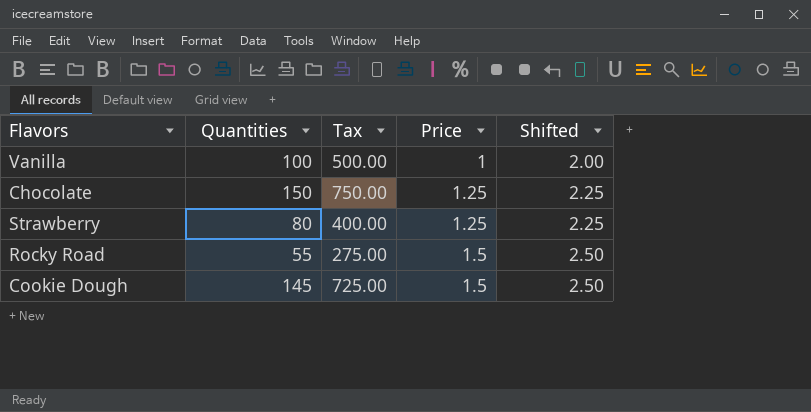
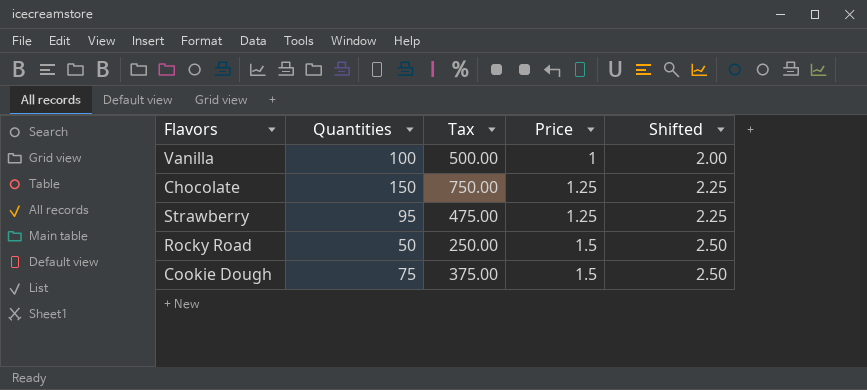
Strawberry | Quantities: 80 -> 95
Strawberry | Tax: 400.00 -> 475.00
Rocky Road | Quantities: 55 -> 50
Rocky Road | Tax: 275.00 -> 250.00
Cookie Dough | Quantities: 145 -> 75
Cookie Dough | Tax: 725.00 -> 375.00

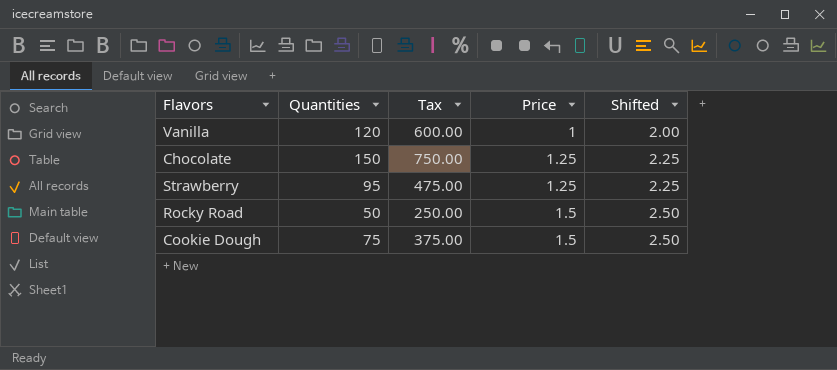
Vanilla | Quantities: 100 -> 120
Vanilla | Tax: 500.00 -> 600.00

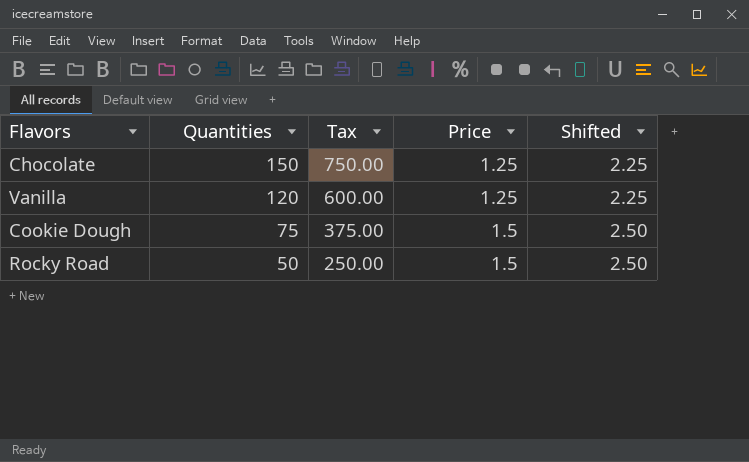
row order: Price ascending -> Quantities descending
row Strawberry: 95 | 475.00 | 1.25 | 2.25 -> none
Vanilla | Price: 1 -> 1.25
Vanilla | Shifted: 2.00 -> 2.25

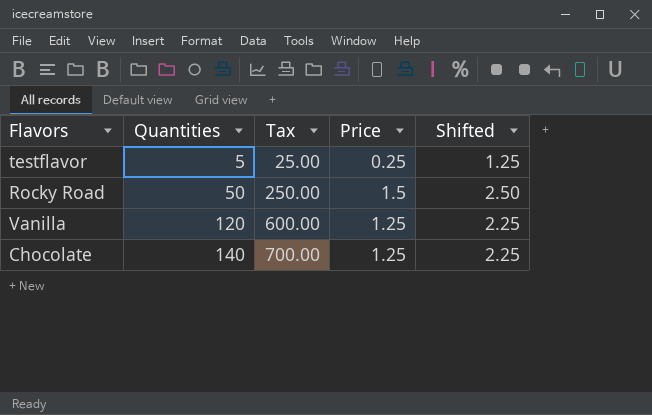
row order: Quantities descending -> Quantities ascending
row Cookie Dough: 75 | 375.00 | 1.5 | 2.50 -> none
row testflavor: none -> 5 | 25.00 | 0.25 | 1.25
Chocolate | Quantities: 150 -> 140
Chocolate | Tax: 750.00 -> 700.00

